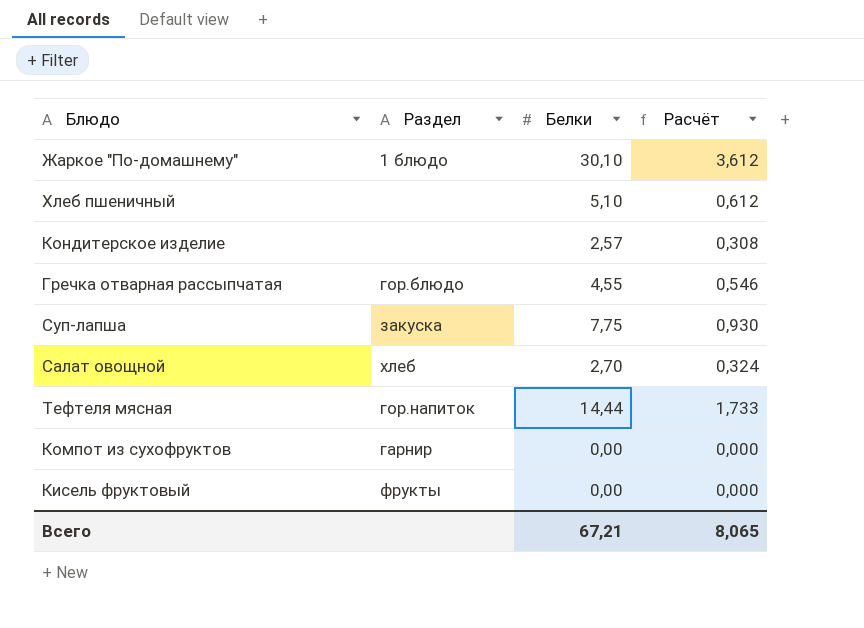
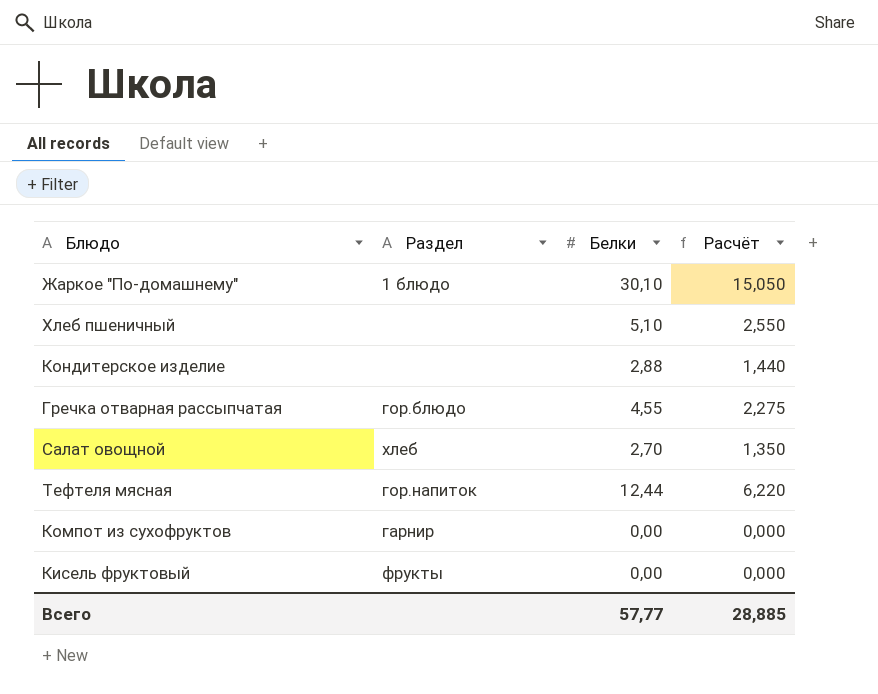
column Расчёт | formula: [Белки] * 0,12 -> [Белки] * 0,5
row Суп-лапша: закуска | 7,75 | 0,930 -> none
Кондитерское изделие | Белки: 2,57 -> 2,88
Тефтеля мясная | Белки: 14,44 -> 12,44
Всего | Белки: 67,21 -> 57,77
Всего | Расчёт: 8,065 -> 28,885

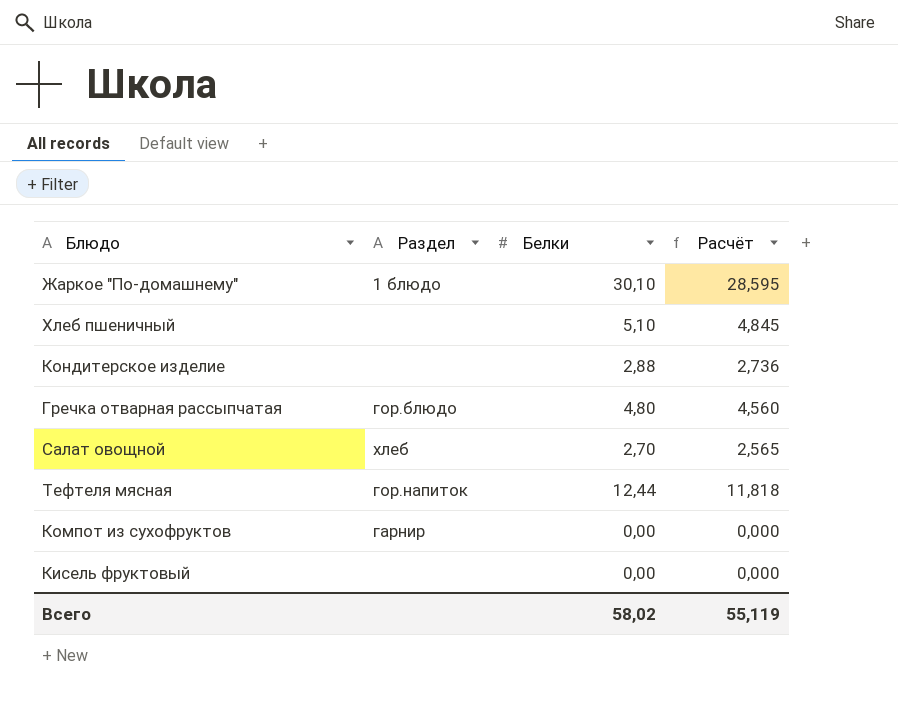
column Расчёт | formula: [Белки] * 0,5 -> [Белки] * 0,95
Гречка отварная рассыпчатая | Белки: 4,55 -> 4,80
Кисель фруктовый | Раздел: фрукты -> none
Всего | Белки: 57,77 -> 58,02
Всего | Расчёт: 28,885 -> 55,119

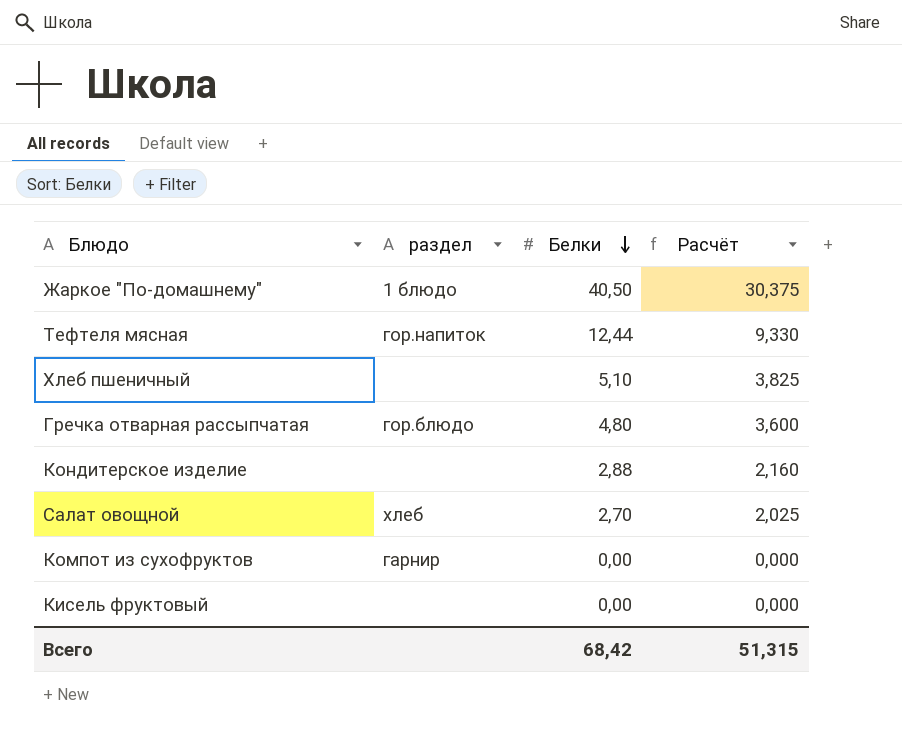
row order: none -> Белки descending
column name: Раздел -> раздел
column Расчёт | formula: [Белки] * 0,95 -> [Белки] * 0,75
Жаркое "По-домашнему" | Белки: 30,10 -> 40,50
Всего | Белки: 58,02 -> 68,42
Всего | Расчёт: 55,119 -> 51,315

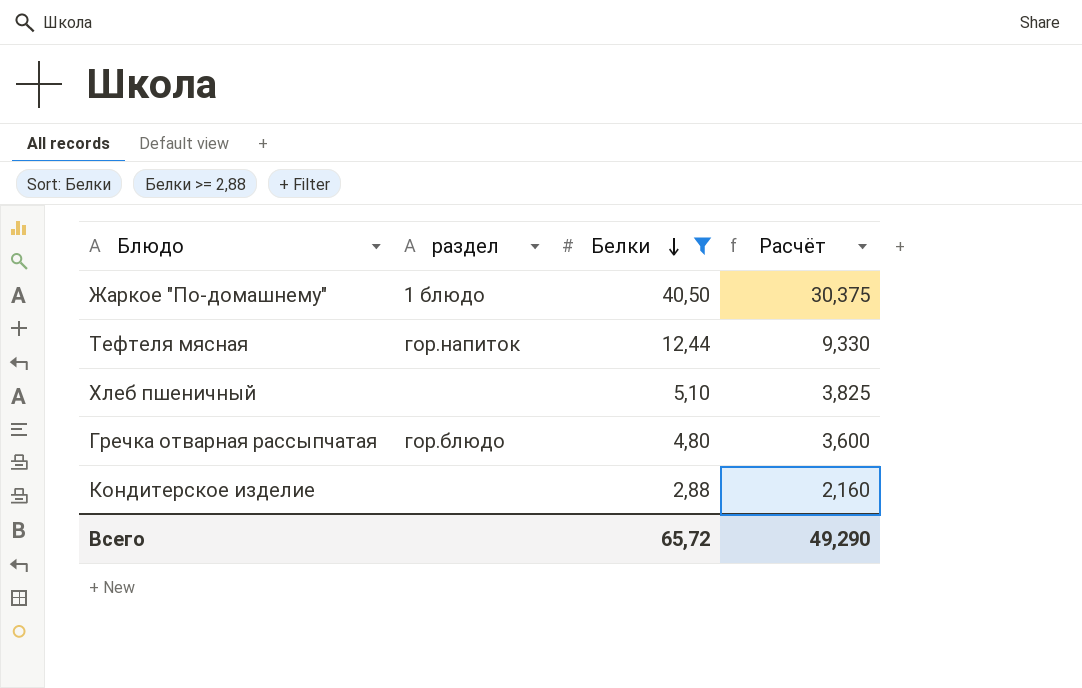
filter: none -> Белки >= 2,88
Всего | Белки: 68,42 -> 65,72
Всего | Расчёт: 51,315 -> 49,290

